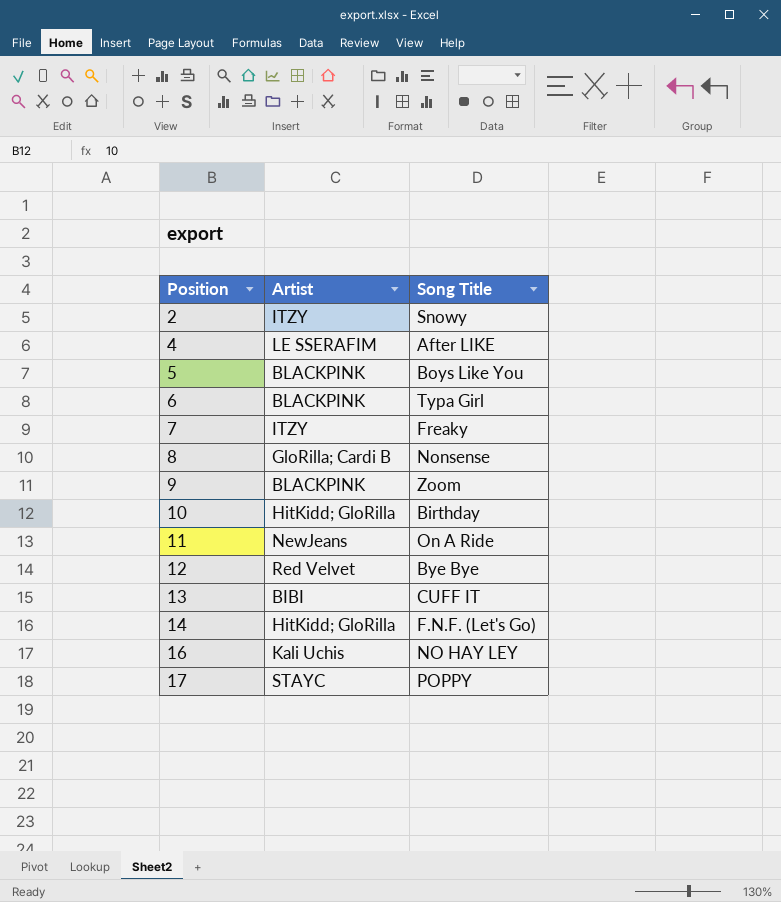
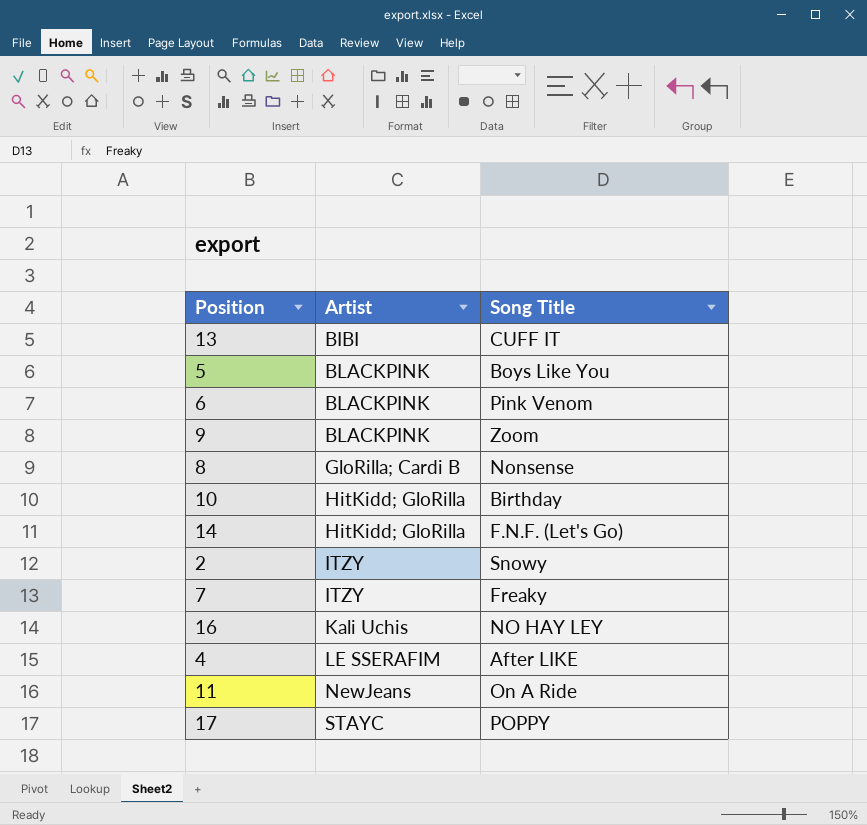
row order: Position ascending -> Artist ascending
row 12: Red Velvet | Bye Bye -> none
6 | Song Title: Typa Girl -> Pink Venom

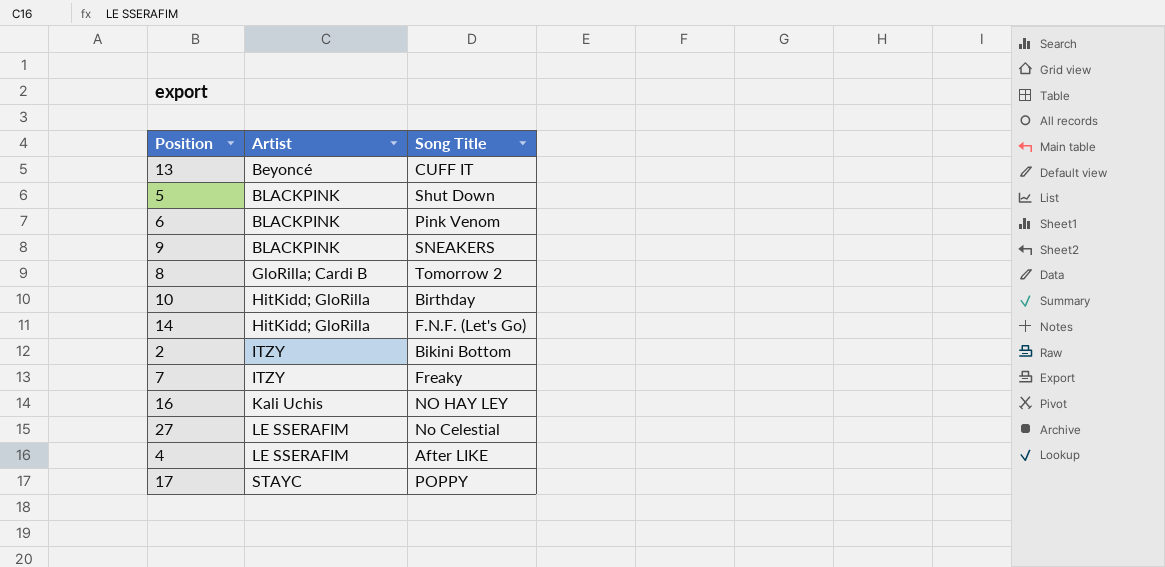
row 11: NewJeans | On A Ride -> none
13 | Artist: BIBI -> Beyoncé
5 | Song Title: Boys Like You -> Shut Down
9 | Song Title: Zoom -> SNEAKERS
8 | Song Title: Nonsense -> Tomorrow 2
2 | Song Title: Snowy -> Bikini Bottom
row 27: none -> LE SSERAFIM | No Celestial

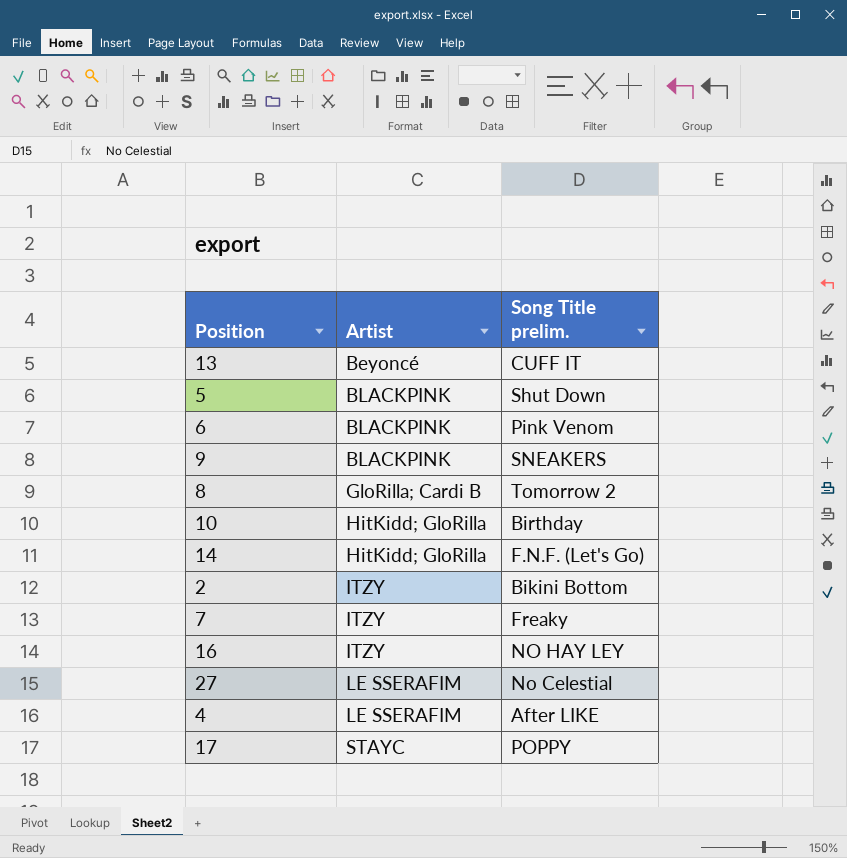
column name: Song Title -> Song Title prelim.
16 | Artist: Kali Uchis -> ITZY

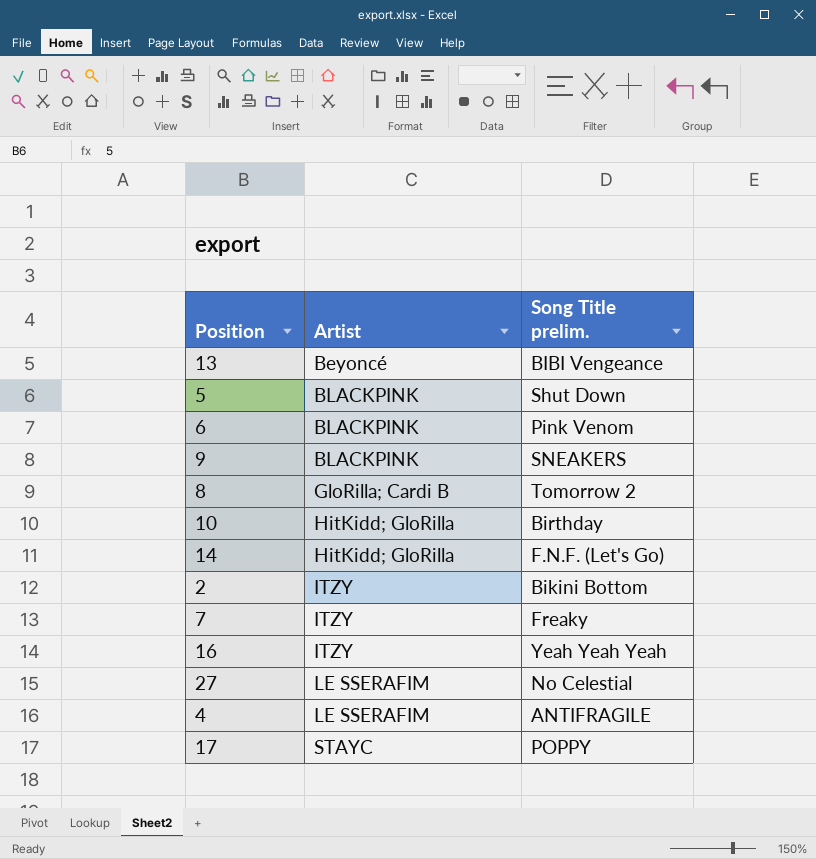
13 | Song Title prelim.: CUFF IT -> BIBI Vengeance
16 | Song Title prelim.: NO HAY LEY -> Yeah Yeah Yeah
4 | Song Title prelim.: After LIKE -> ANTIFRAGILE

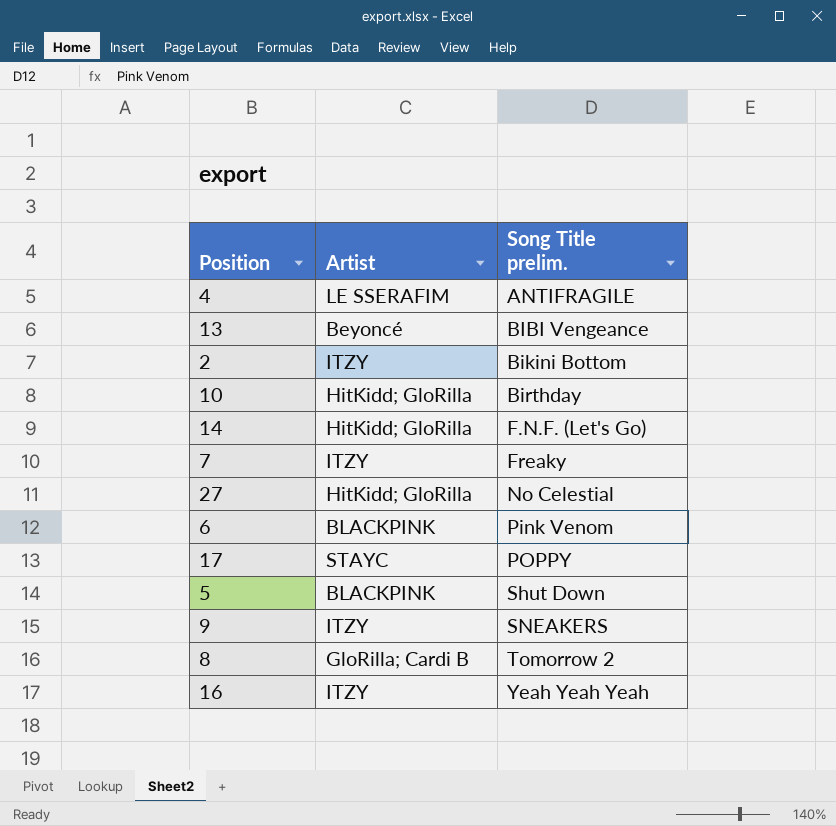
row order: Artist ascending -> Song Title prelim. ascending
27 | Artist: LE SSERAFIM -> HitKidd; GloRilla
9 | Artist: BLACKPINK -> ITZY

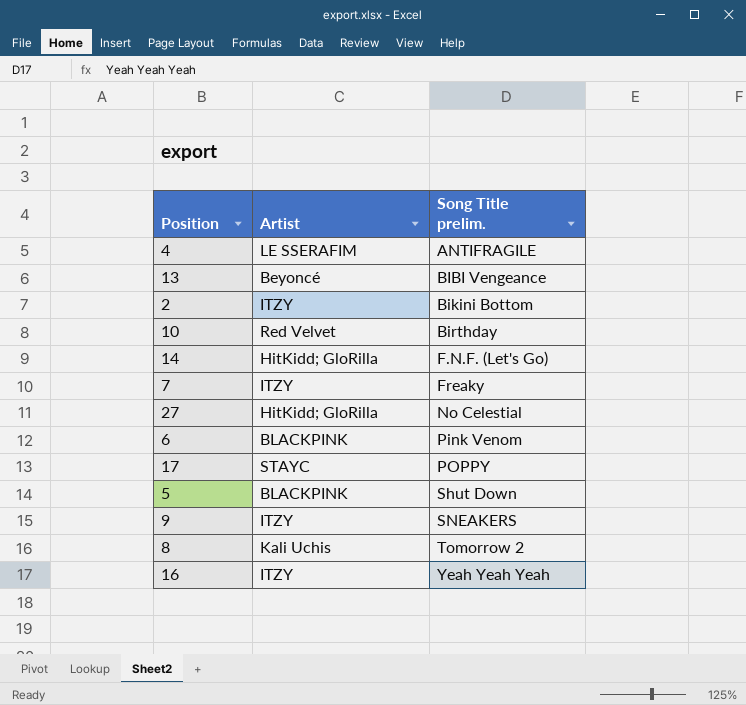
10 | Artist: HitKidd; GloRilla -> Red Velvet
8 | Artist: GloRilla; Cardi B -> Kali Uchis

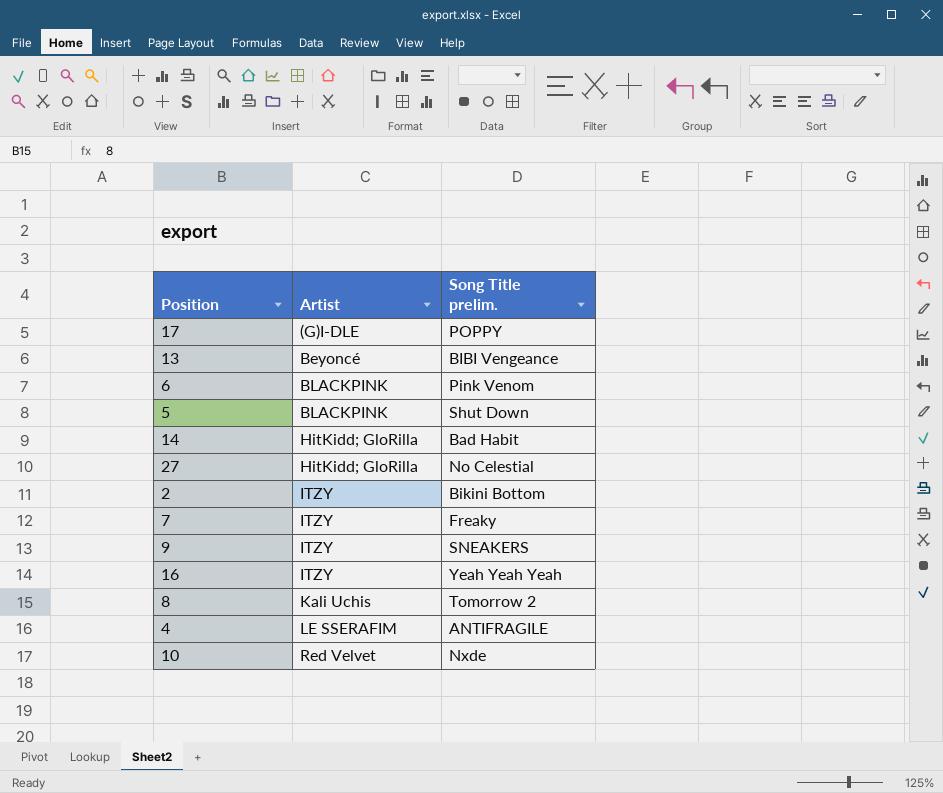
row order: Song Title prelim. ascending -> Artist ascending
17 | Artist: STAYC -> (G)I-DLE
14 | Song Title prelim.: F.N.F. (Let's Go) -> Bad Habit
10 | Song Title prelim.: Birthday -> Nxde

